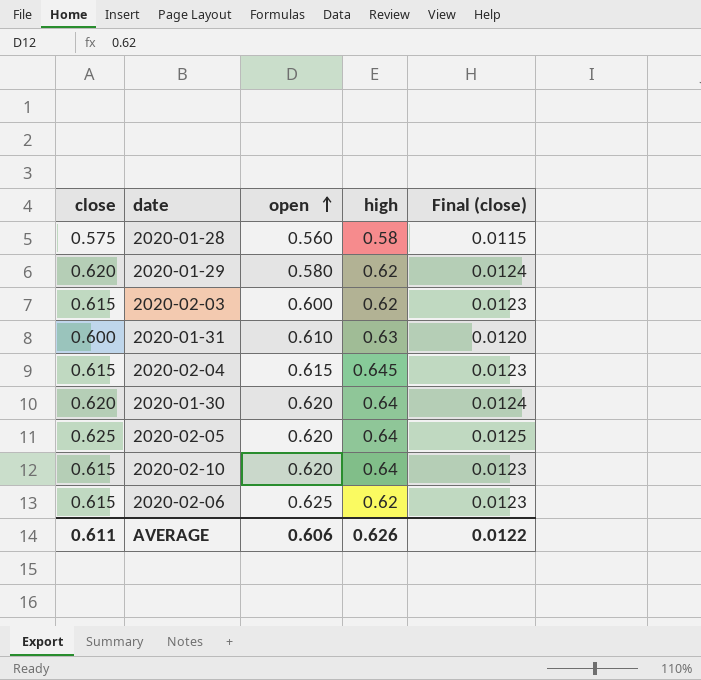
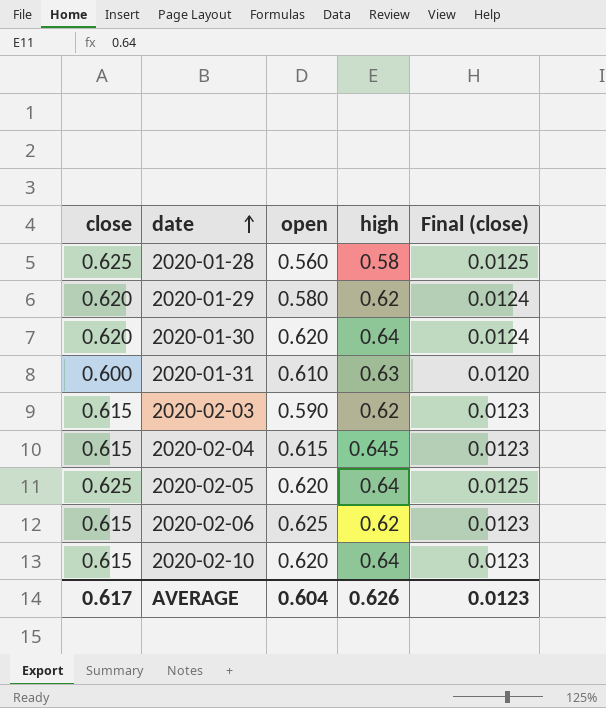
row order: open ascending -> date ascending
2020-01-28 | close: 0.575 -> 0.625
2020-01-28 | Final (close): 0.0115 -> 0.0125
2020-02-03 | open: 0.600 -> 0.590
AVERAGE | close: 0.611 -> 0.617
AVERAGE | open: 0.606 -> 0.604
AVERAGE | Final (close): 0.0122 -> 0.0123

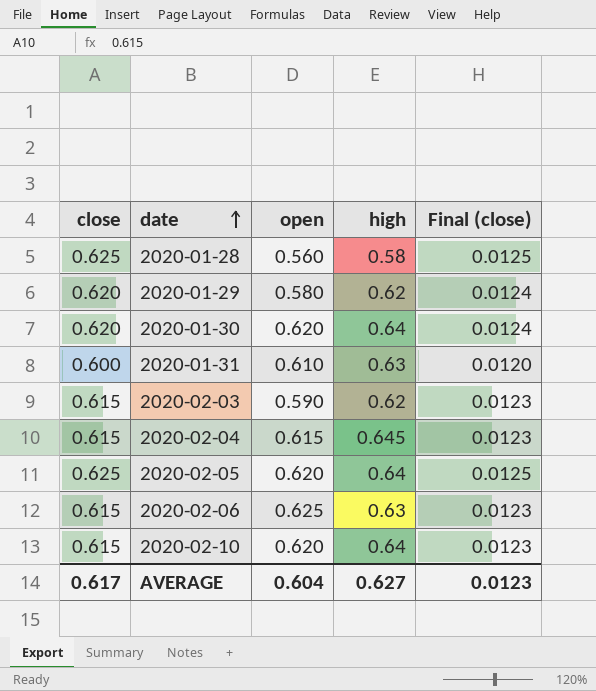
2020-02-06 | high: 0.62 -> 0.63
AVERAGE | high: 0.626 -> 0.627

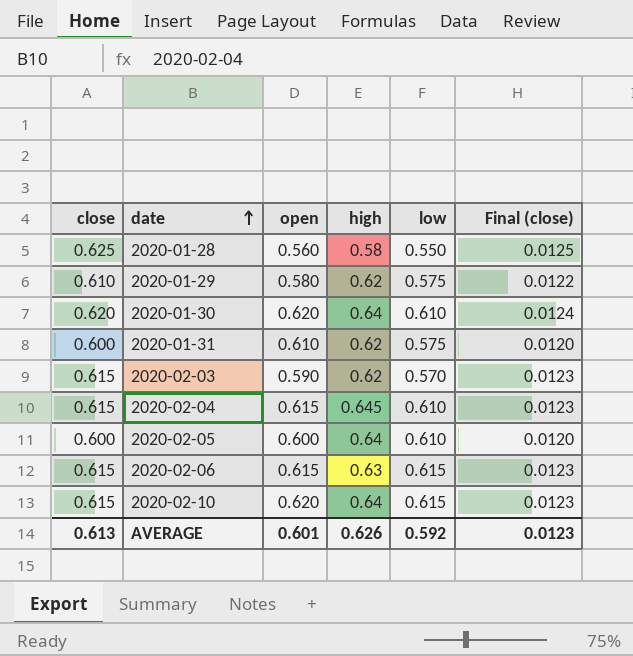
column low | position: none -> 5
2020-01-29 | close: 0.620 -> 0.610
2020-01-29 | Final (close): 0.0124 -> 0.0122
2020-01-31 | high: 0.63 -> 0.62
2020-02-05 | close: 0.625 -> 0.600
2020-02-05 | open: 0.620 -> 0.600
2020-02-05 | Final (close): 0.0125 -> 0.0120
2020-02-06 | open: 0.625 -> 0.615
AVERAGE | close: 0.617 -> 0.613
AVERAGE | open: 0.604 -> 0.601
AVERAGE | high: 0.627 -> 0.626

